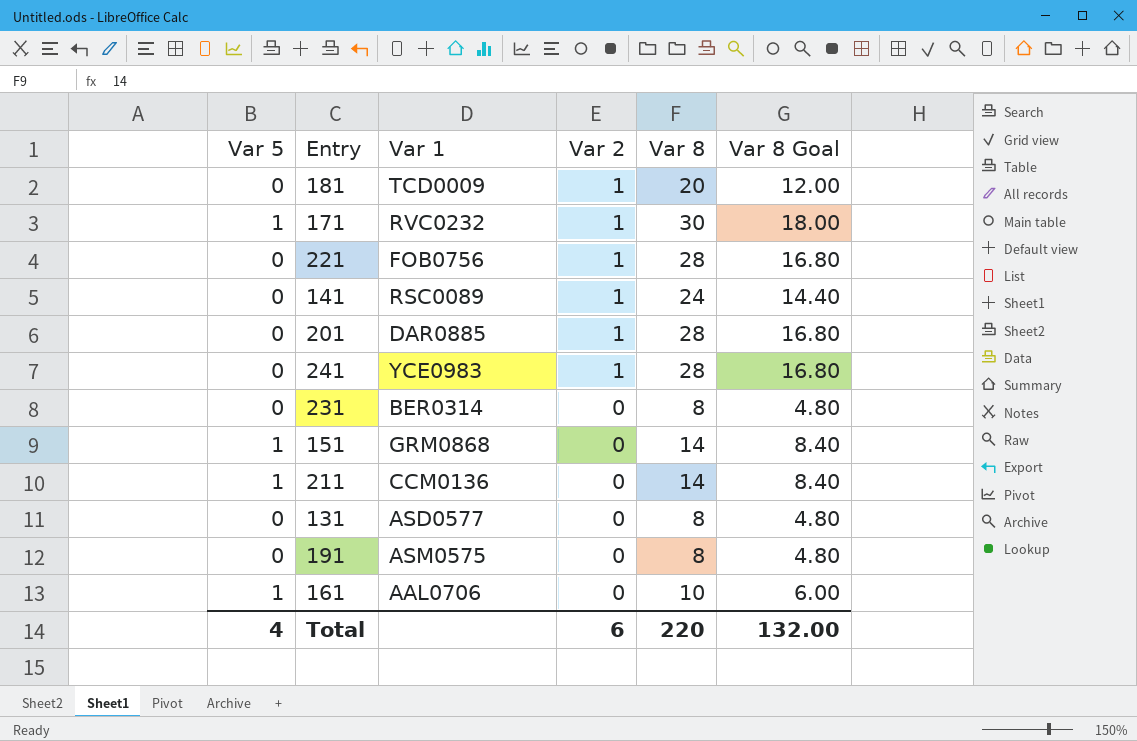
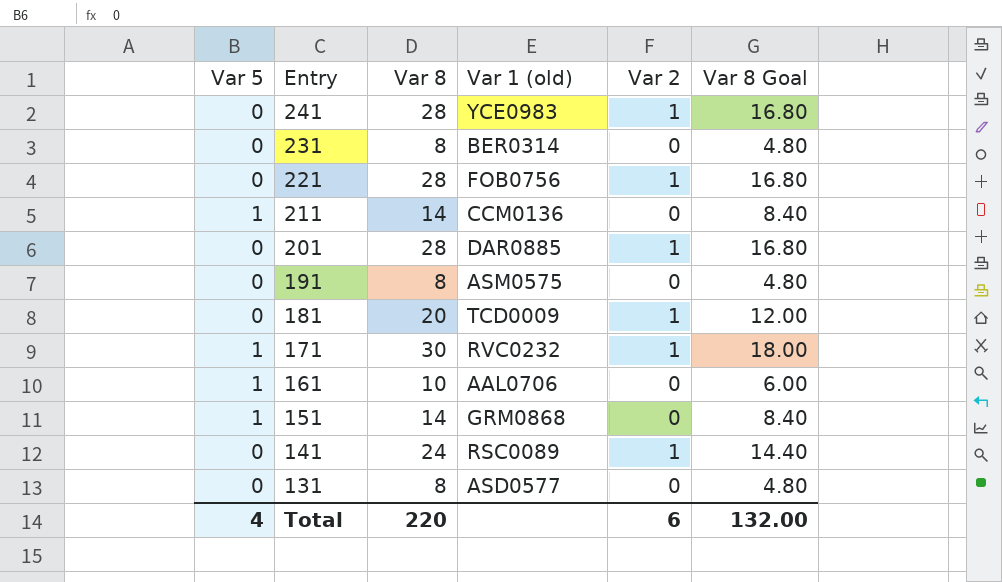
row order: Var 2 descending -> Entry descending
column Var 8 | position: 5 -> 3
column name: Var 1 -> Var 1 (old)

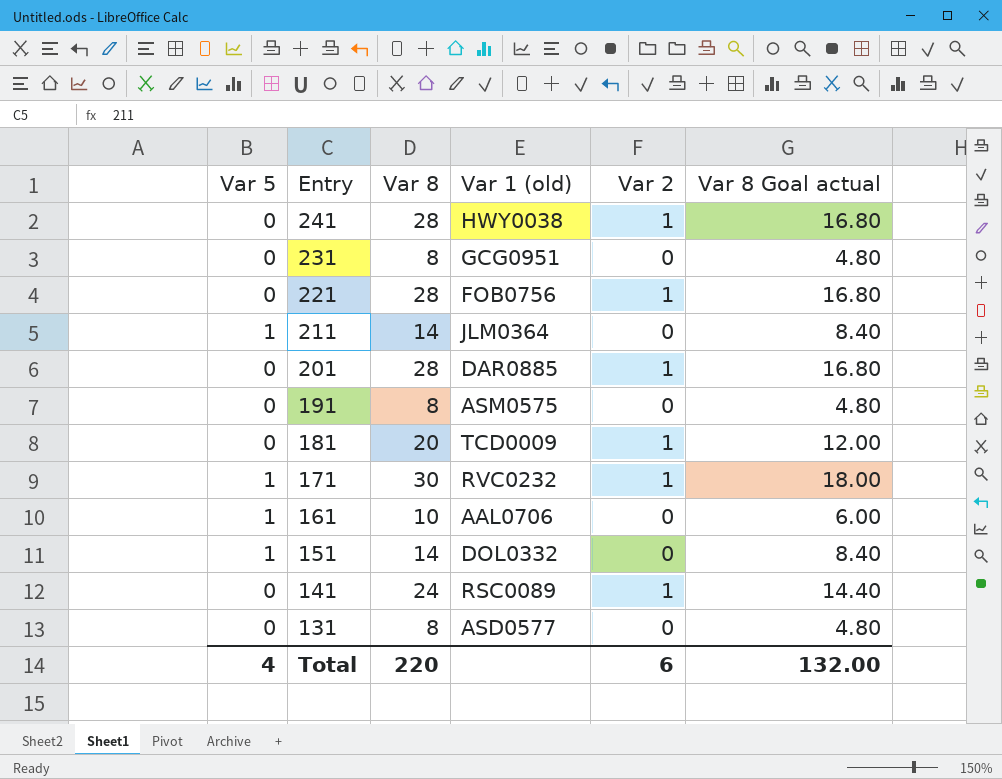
column name: Var 8 Goal -> Var 8 Goal actual
241 | Var 1 (old): YCE0983 -> HWY0038
231 | Var 1 (old): BER0314 -> GCG0951
211 | Var 1 (old): CCM0136 -> JLM0364
151 | Var 1 (old): GRM0868 -> DOL0332

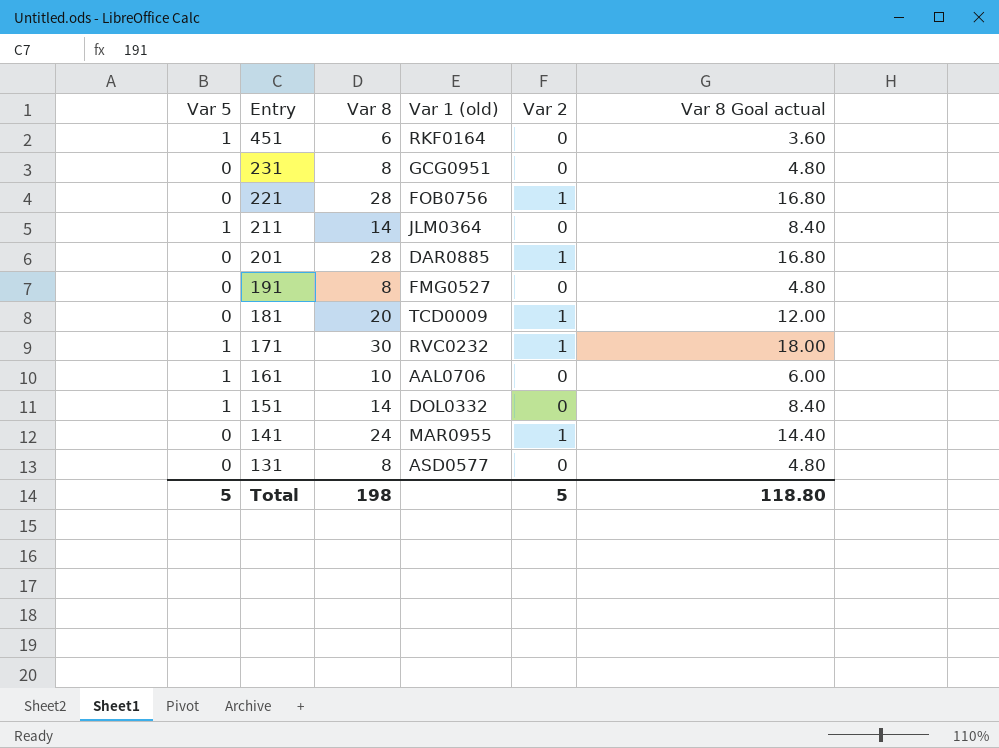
row 241: 0 | 28 | HWY0038 | 1 | 16.80 -> none
row 451: none -> 1 | 6 | RKF0164 | 0 | 3.60
191 | Var 1 (old): ASM0575 -> FMG0527
141 | Var 1 (old): RSC0089 -> MAR0955
Total | Var 5: 4 -> 5
Total | Var 8: 220 -> 198
Total | Var 2: 6 -> 5
Total | Var 8 Goal actual: 132.00 -> 118.80

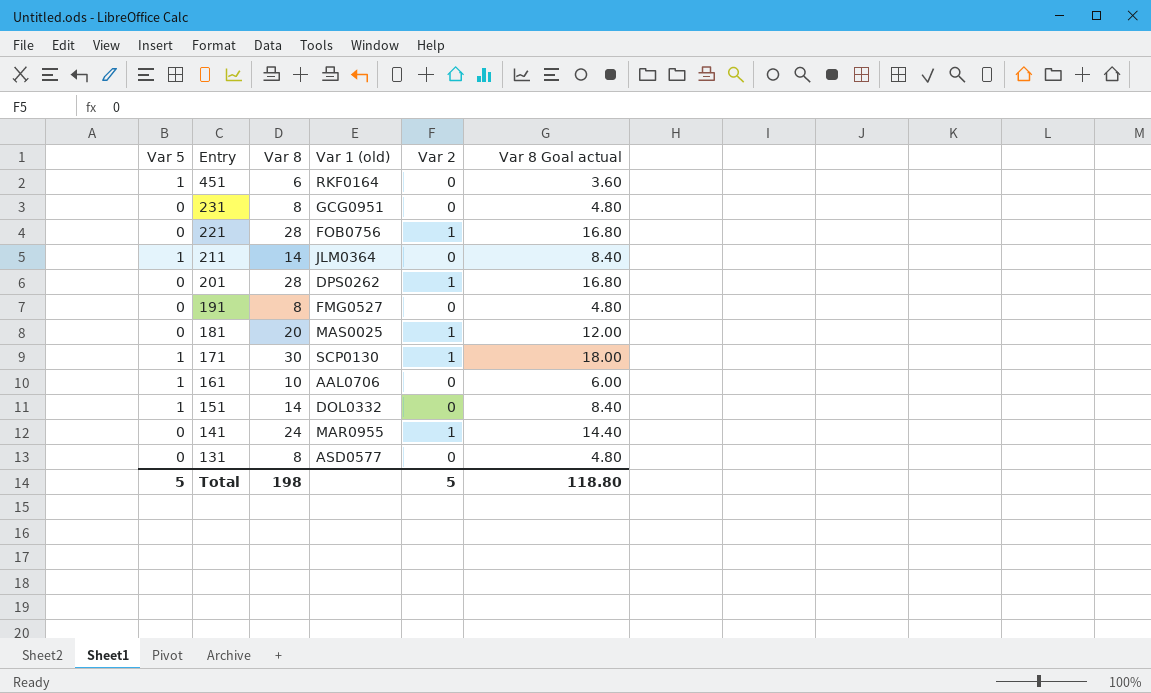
201 | Var 1 (old): DAR0885 -> DPS0262
181 | Var 1 (old): TCD0009 -> MAS0025
171 | Var 1 (old): RVC0232 -> SCP0130

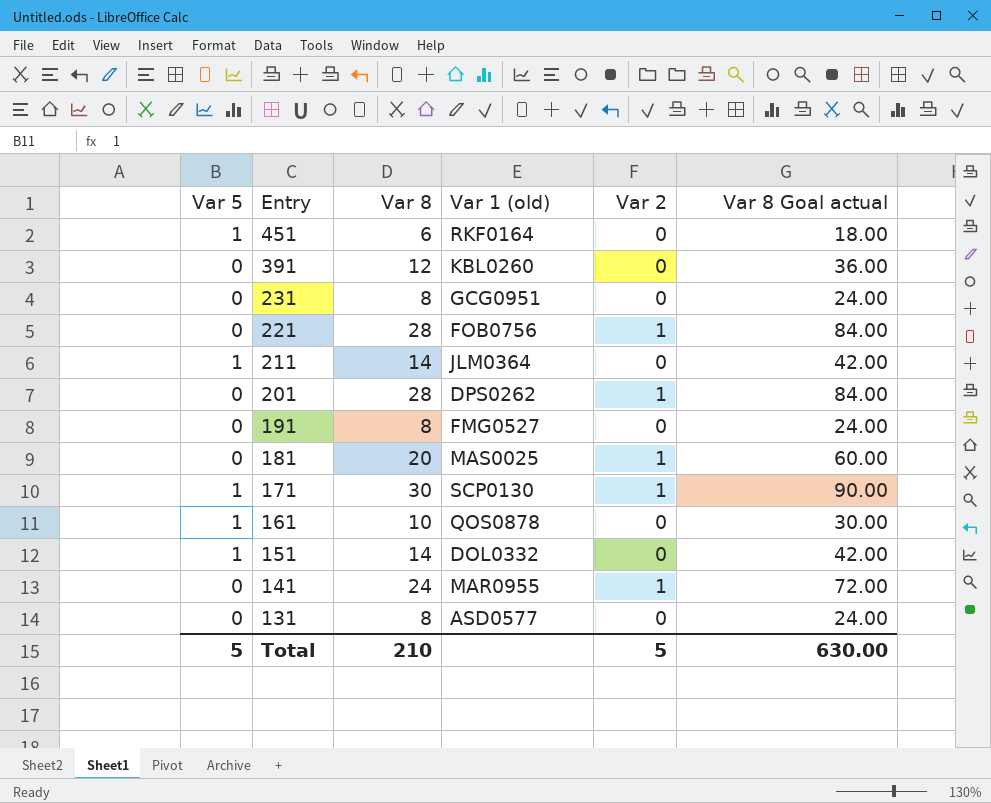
column Var 8 Goal actual | formula: [Var 8] * 0.6 -> [Var 8] * 3
row 391: none -> 0 | 12 | KBL0260 | 0 | 36.00
161 | Var 1 (old): AAL0706 -> QOS0878
Total | Var 8: 198 -> 210
Total | Var 8 Goal actual: 118.80 -> 630.00

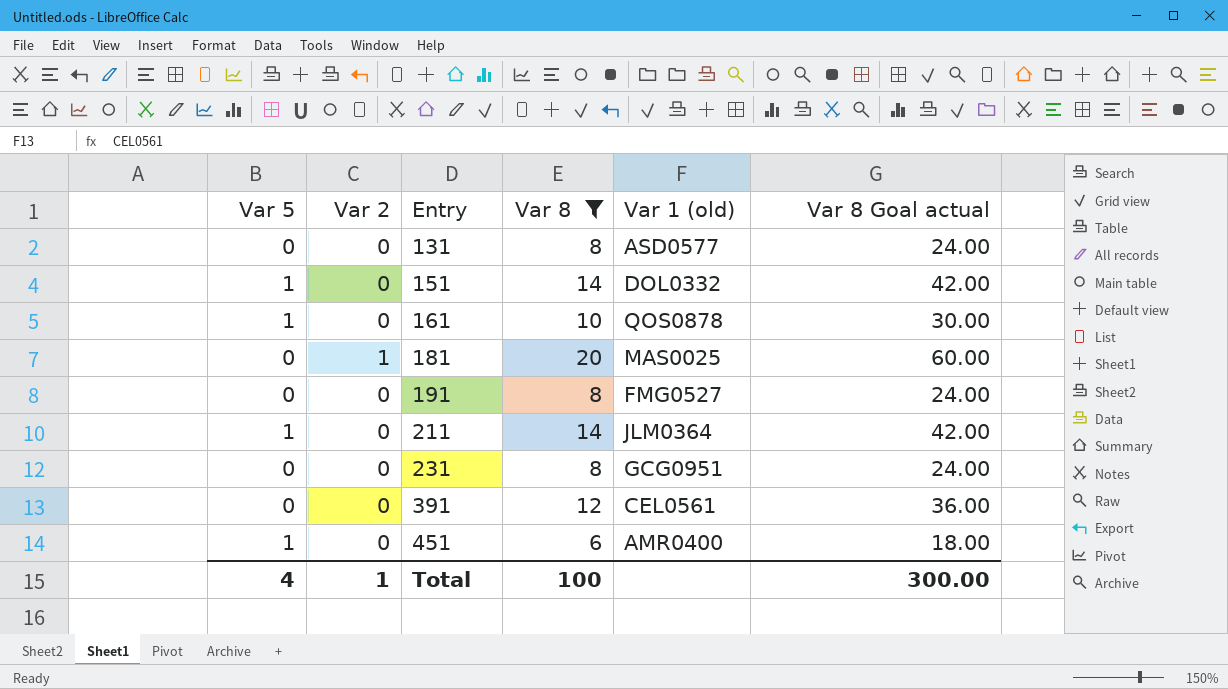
filter: none -> Var 8 <= 20
row order: Entry descending -> Entry ascending
column Var 2 | position: 5 -> 2
391 | Var 1 (old): KBL0260 -> CEL0561
451 | Var 1 (old): RKF0164 -> AMR0400
Total | Var 5: 5 -> 4
Total | Var 2: 5 -> 1
Total | Var 8: 210 -> 100
Total | Var 8 Goal actual: 630.00 -> 300.00

